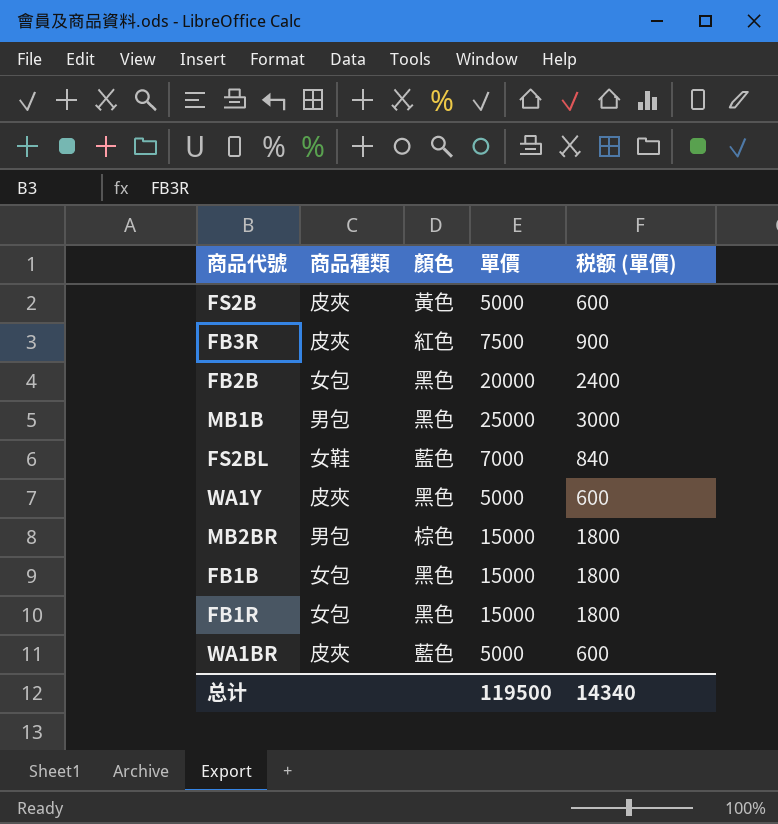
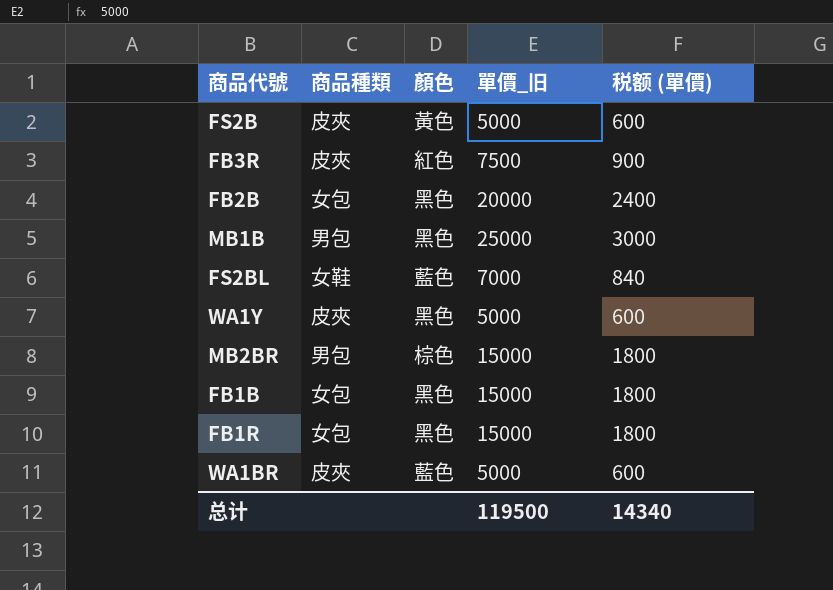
column name: 單價 -> 單價_旧

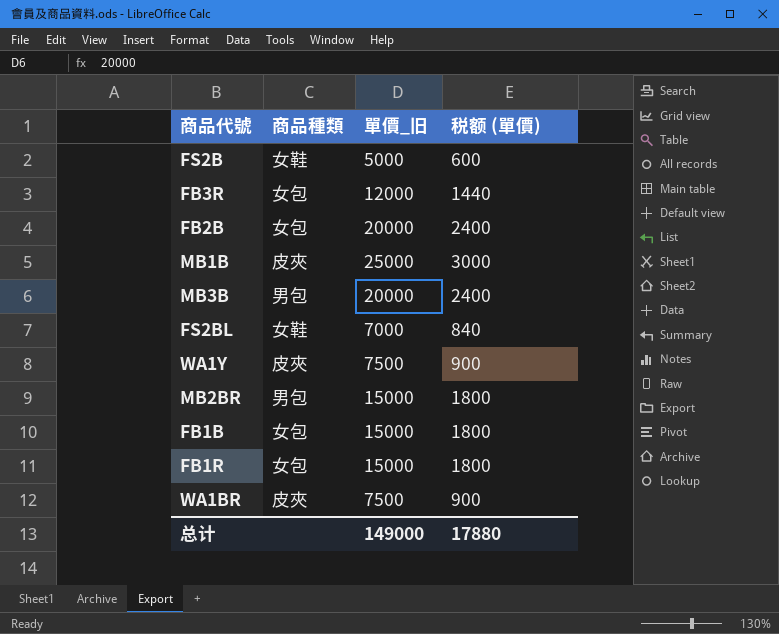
column 顏色 | position: 3 -> none
FS2B | 商品種類: 皮夾 -> 女鞋
FB3R | 商品種類: 皮夾 -> 女包
FB3R | 單價_旧: 7500 -> 12000
FB3R | 税额 (單價): 900 -> 1440
MB1B | 商品種類: 男包 -> 皮夾
row MB3B: none -> 男包 | 20000 | 2400
WA1Y | 單價_旧: 5000 -> 7500
WA1Y | 税额 (單價): 600 -> 900
WA1BR | 單價_旧: 5000 -> 7500
WA1BR | 税额 (單價): 600 -> 900
总计 | 單價_旧: 119500 -> 149000
总计 | 税额 (單價): 14340 -> 17880

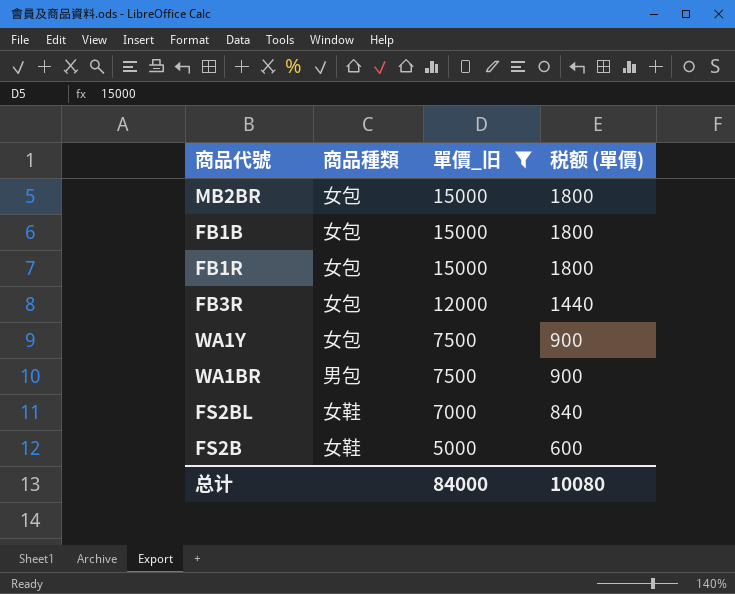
filter: none -> 單價_旧 <= 15000
row order: none -> 單價_旧 descending
MB2BR | 商品種類: 男包 -> 女包
WA1Y | 商品種類: 皮夾 -> 女包
WA1BR | 商品種類: 皮夾 -> 男包
总计 | 單價_旧: 149000 -> 84000
总计 | 税额 (單價): 17880 -> 10080

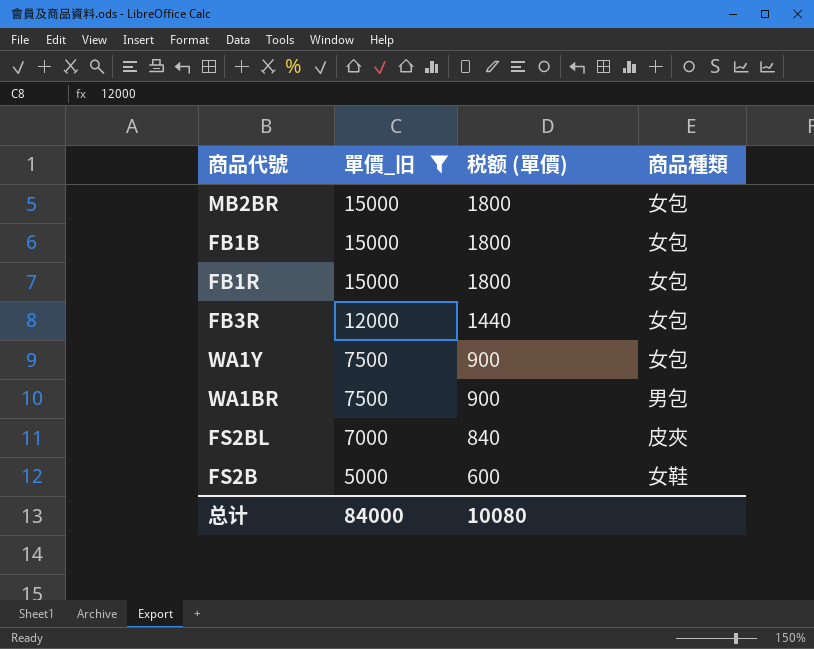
column 商品種類 | position: 2 -> 4
FS2BL | 商品種類: 女鞋 -> 皮夾

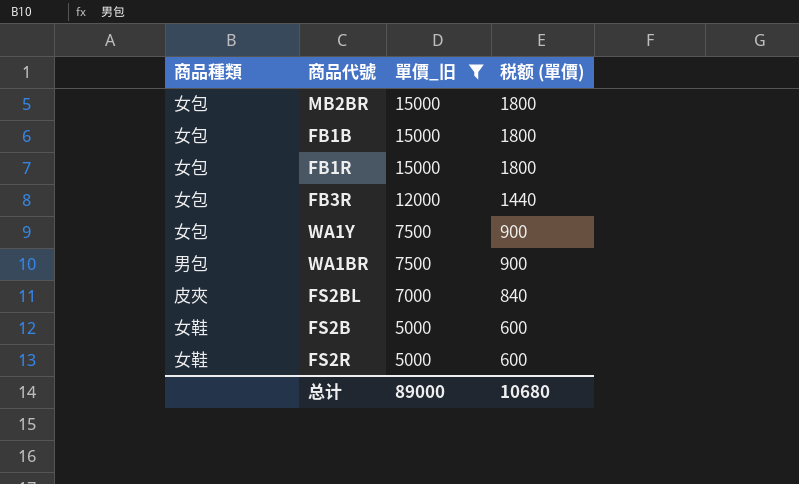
column 商品種類 | position: 4 -> 1
row FS2R: none -> 女鞋 | 5000 | 600
总计 | 單價_旧: 84000 -> 89000
总计 | 税额 (單價): 10080 -> 10680

